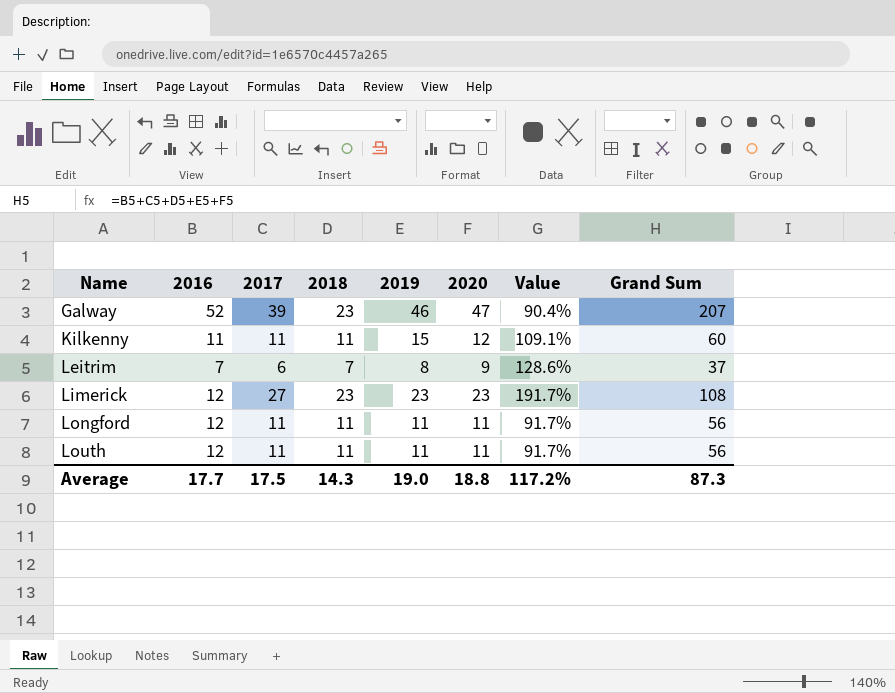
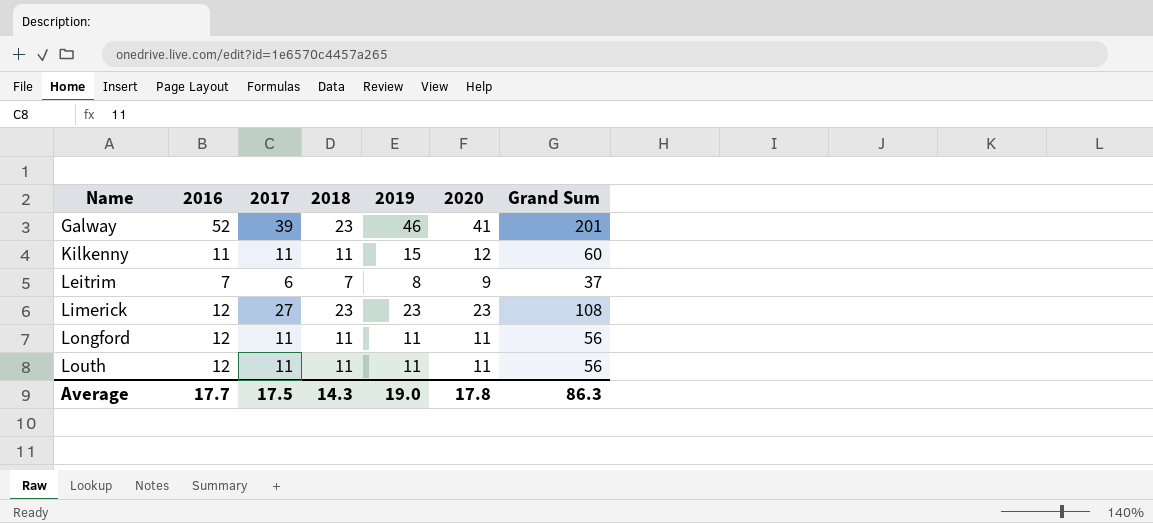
column Value | formula: [2020] / [2016] -> none
Galway | 2020: 47 -> 41
Galway | Grand Sum: 207 -> 201
Average | 2020: 18.8 -> 17.8
Average | Grand Sum: 87.3 -> 86.3

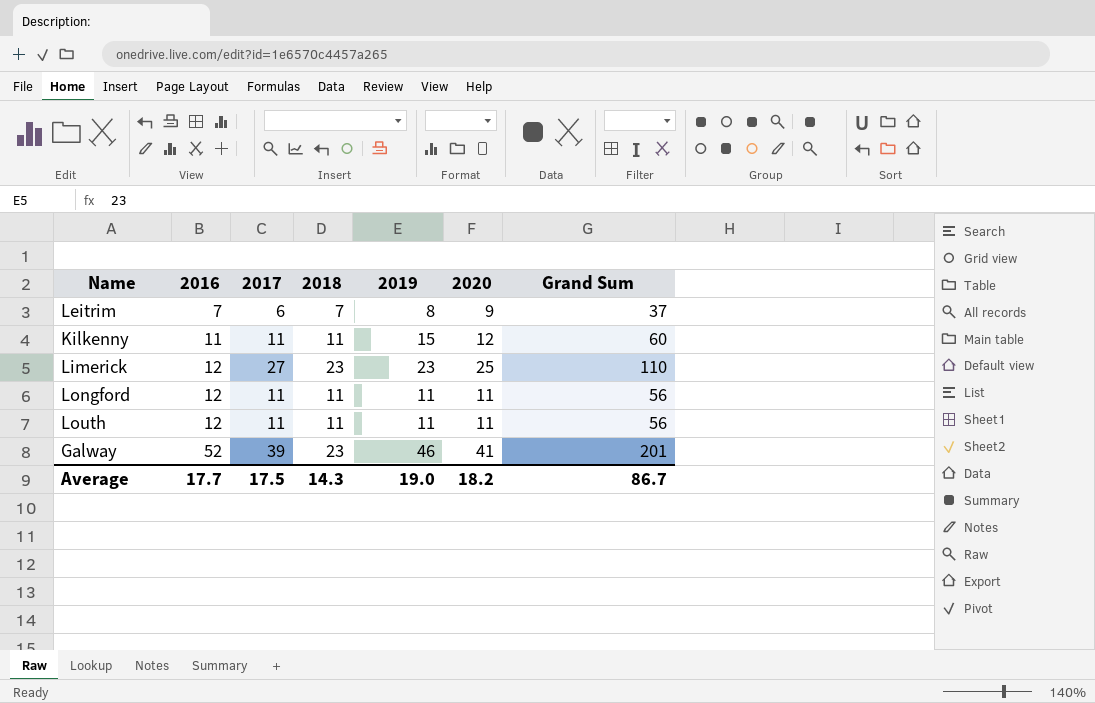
row order: Name ascending -> 2016 ascending
Limerick | 2020: 23 -> 25
Limerick | Grand Sum: 108 -> 110
Average | 2020: 17.8 -> 18.2
Average | Grand Sum: 86.3 -> 86.7

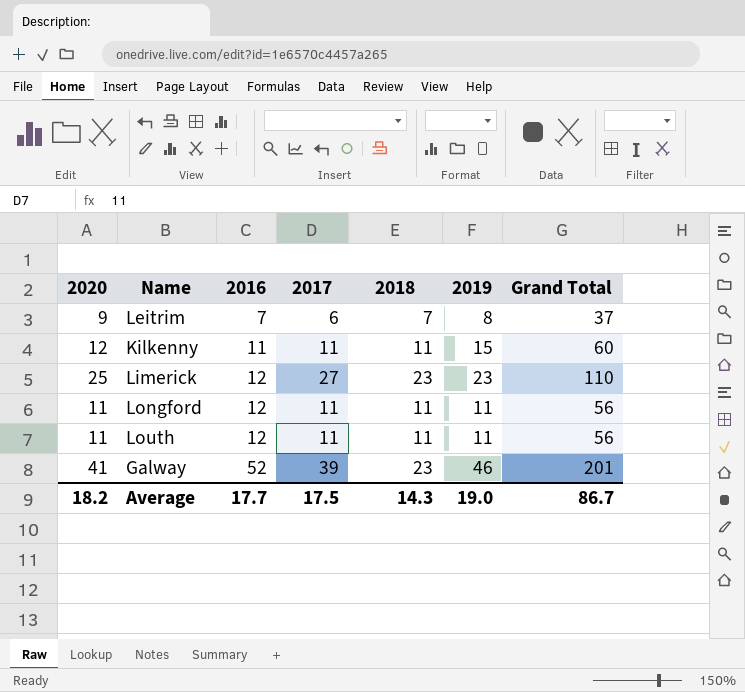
column 2020 | position: 6 -> 1
column name: Grand Sum -> Grand Total

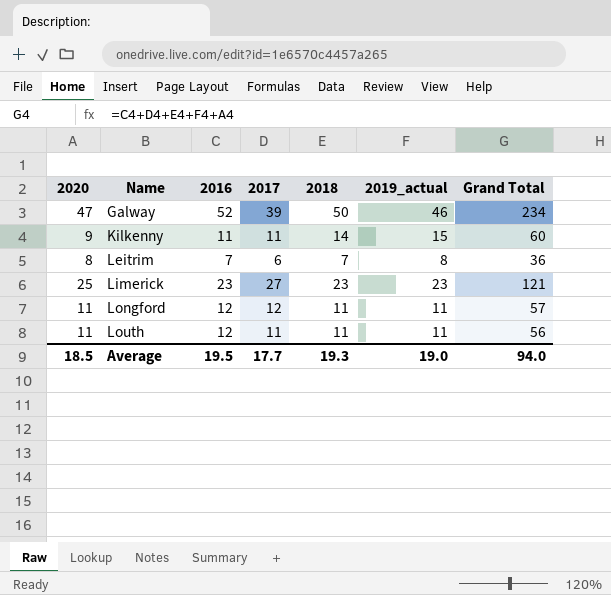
row order: 2016 ascending -> Name ascending
column name: 2019 -> 2019_actual
Galway | 2020: 41 -> 47
Galway | 2018: 23 -> 50
Galway | Grand Total: 201 -> 234
Kilkenny | 2020: 12 -> 9
Kilkenny | 2018: 11 -> 14
Leitrim | 2020: 9 -> 8
Leitrim | Grand Total: 37 -> 36
Limerick | 2016: 12 -> 23
Limerick | Grand Total: 110 -> 121
Longford | 2017: 11 -> 12
Longford | Grand Total: 56 -> 57
Average | 2020: 18.2 -> 18.5
Average | 2016: 17.7 -> 19.5
Average | 2017: 17.5 -> 17.7
Average | 2018: 14.3 -> 19.3
Average | Grand Total: 86.7 -> 94.0

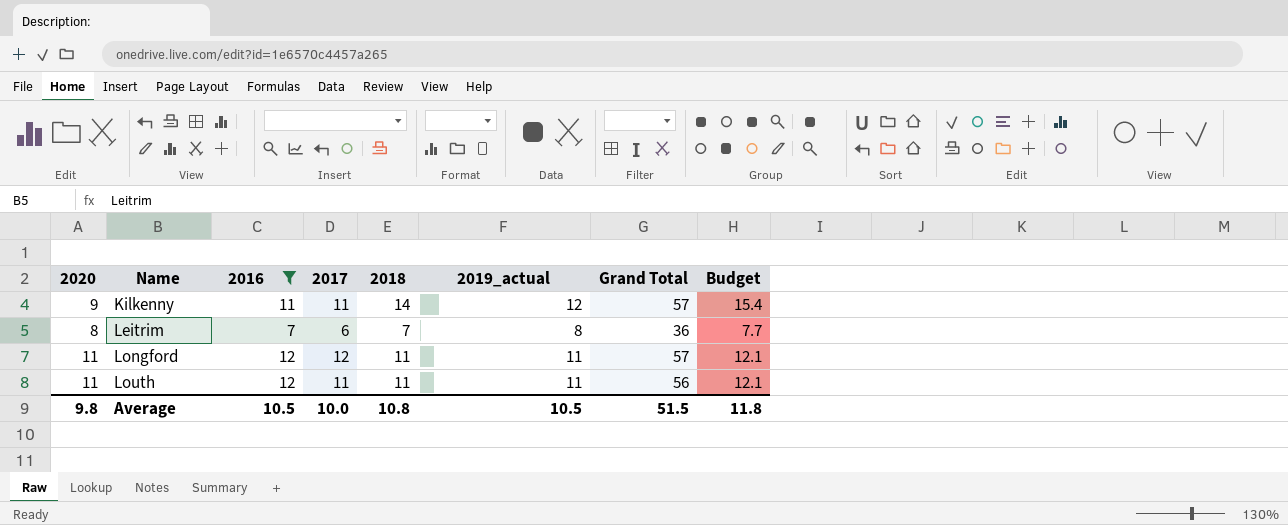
filter: none -> 2016 <= 12
column Budget | formula: none -> [2018] * 1.1
Kilkenny | 2019_actual: 15 -> 12
Kilkenny | Grand Total: 60 -> 57
Average | 2020: 18.5 -> 9.8
Average | 2016: 19.5 -> 10.5
Average | 2017: 17.7 -> 10.0
Average | 2018: 19.3 -> 10.8
Average | 2019_actual: 19.0 -> 10.5
Average | Grand Total: 94.0 -> 51.5

